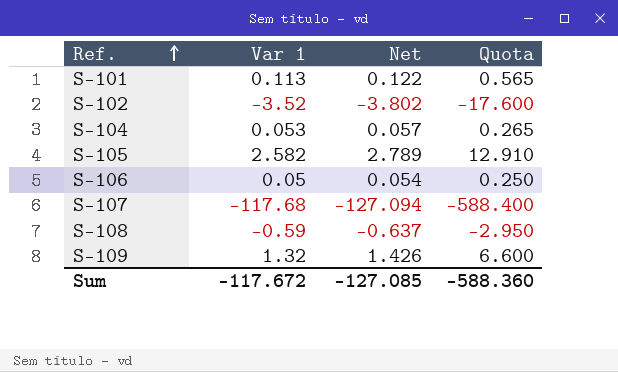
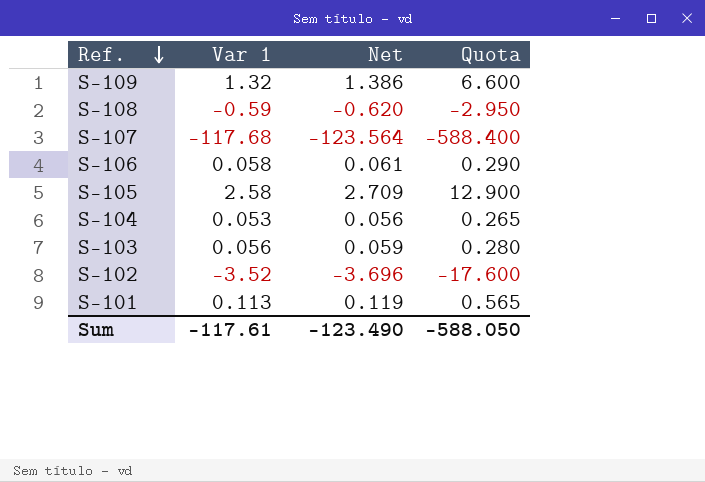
row order: Ref. ascending -> Ref. descending
column Net | formula: [Var 1] * 1.08 -> [Var 1] * 1.05
S-106 | Var 1: 0.05 -> 0.058
S-106 | Quota: 0.250 -> 0.290
S-105 | Var 1: 2.582 -> 2.58
S-105 | Quota: 12.910 -> 12.900
row S-103: none -> 0.056 | 0.059 | 0.280
Sum | Var 1: -117.672 -> -117.61
Sum | Net: -127.085 -> -123.490
Sum | Quota: -588.360 -> -588.050

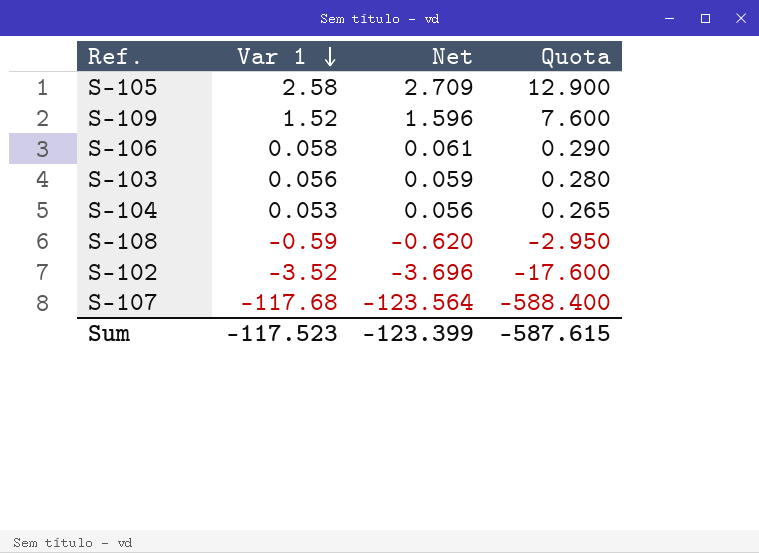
row order: Ref. descending -> Var 1 descending
row S-101: 0.113 | 0.119 | 0.565 -> none
S-109 | Var 1: 1.32 -> 1.52
S-109 | Net: 1.386 -> 1.596
S-109 | Quota: 6.600 -> 7.600
Sum | Var 1: -117.61 -> -117.523
Sum | Net: -123.490 -> -123.399
Sum | Quota: -588.050 -> -587.615

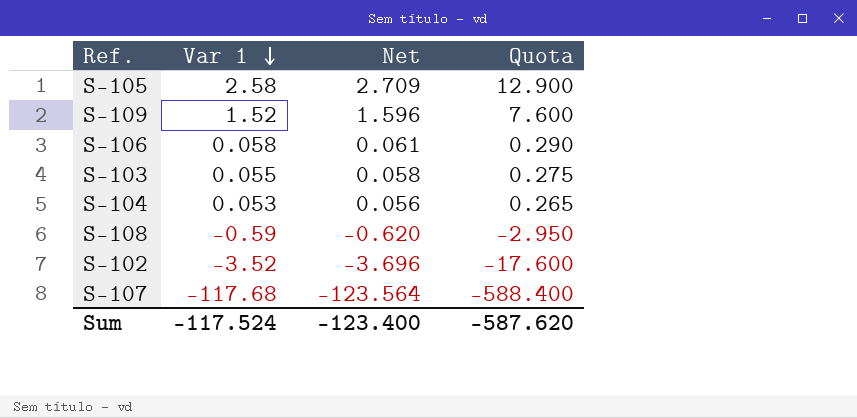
S-103 | Var 1: 0.056 -> 0.055
S-103 | Net: 0.059 -> 0.058
S-103 | Quota: 0.280 -> 0.275
Sum | Var 1: -117.523 -> -117.524
Sum | Net: -123.399 -> -123.400
Sum | Quota: -587.615 -> -587.620

